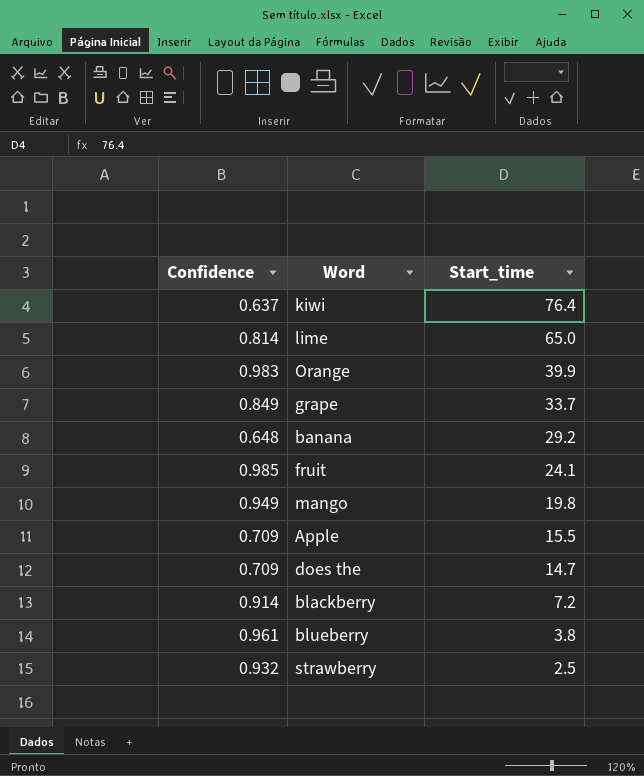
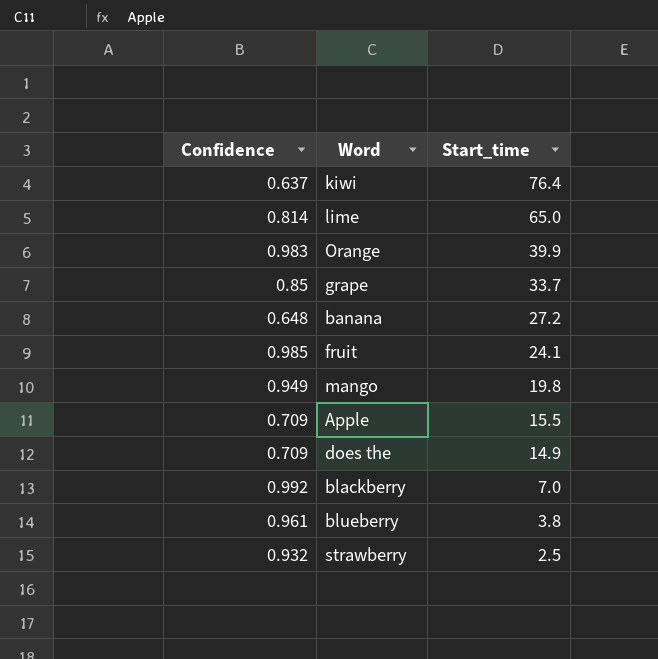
grape | Confidence: 0.849 -> 0.85
banana | Start_time: 29.2 -> 27.2
does the | Start_time: 14.7 -> 14.9
blackberry | Confidence: 0.914 -> 0.992
blackberry | Start_time: 7.2 -> 7.0

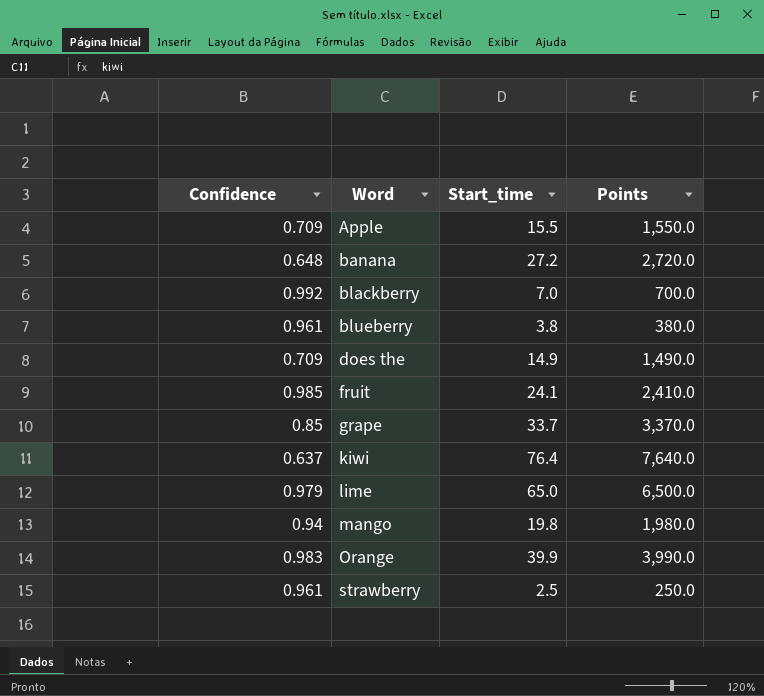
row order: Start_time descending -> Word ascending
column Points | formula: none -> [Start_time] * 100
lime | Confidence: 0.814 -> 0.979
mango | Confidence: 0.949 -> 0.94
strawberry | Confidence: 0.932 -> 0.961

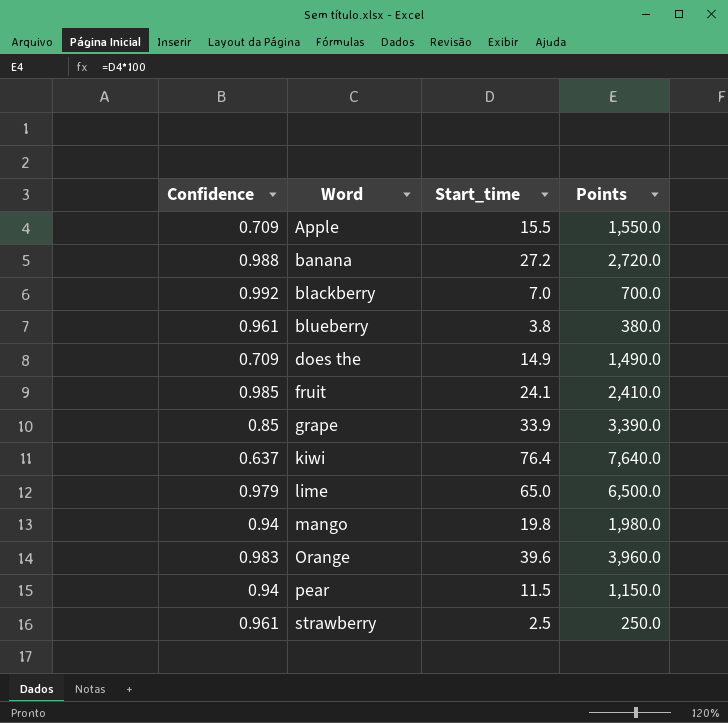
banana | Confidence: 0.648 -> 0.988
grape | Start_time: 33.7 -> 33.9
grape | Points: 3,370.0 -> 3,390.0
Orange | Start_time: 39.9 -> 39.6
Orange | Points: 3,990.0 -> 3,960.0
row pear: none -> 0.94 | 11.5 | 1,150.0

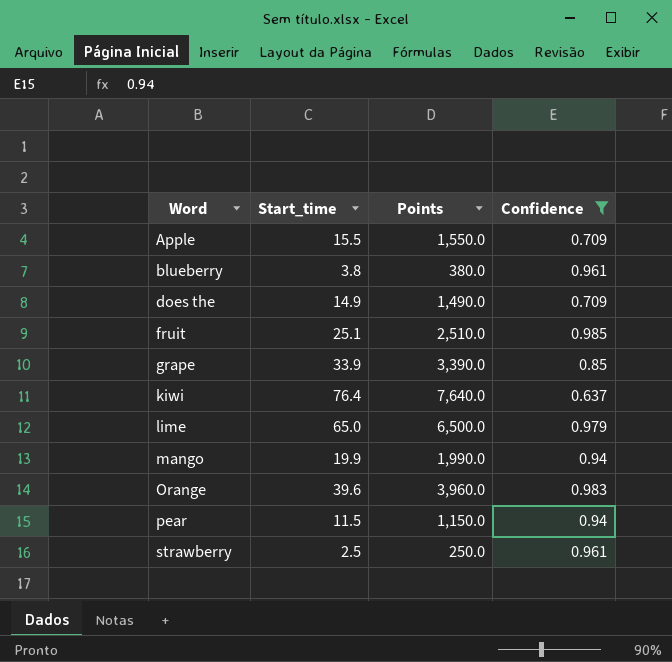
filter: none -> Confidence <= 0.985
column Confidence | position: 1 -> 4
fruit | Start_time: 24.1 -> 25.1
fruit | Points: 2,410.0 -> 2,510.0
mango | Start_time: 19.8 -> 19.9
mango | Points: 1,980.0 -> 1,990.0

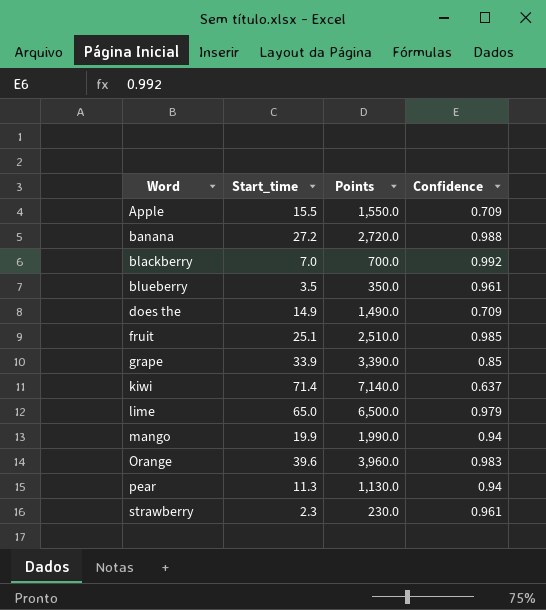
filter: Confidence <= 0.985 -> none
blueberry | Start_time: 3.8 -> 3.5
blueberry | Points: 380.0 -> 350.0
kiwi | Start_time: 76.4 -> 71.4
kiwi | Points: 7,640.0 -> 7,140.0
pear | Start_time: 11.5 -> 11.3
pear | Points: 1,150.0 -> 1,130.0
strawberry | Start_time: 2.5 -> 2.3
strawberry | Points: 250.0 -> 230.0

